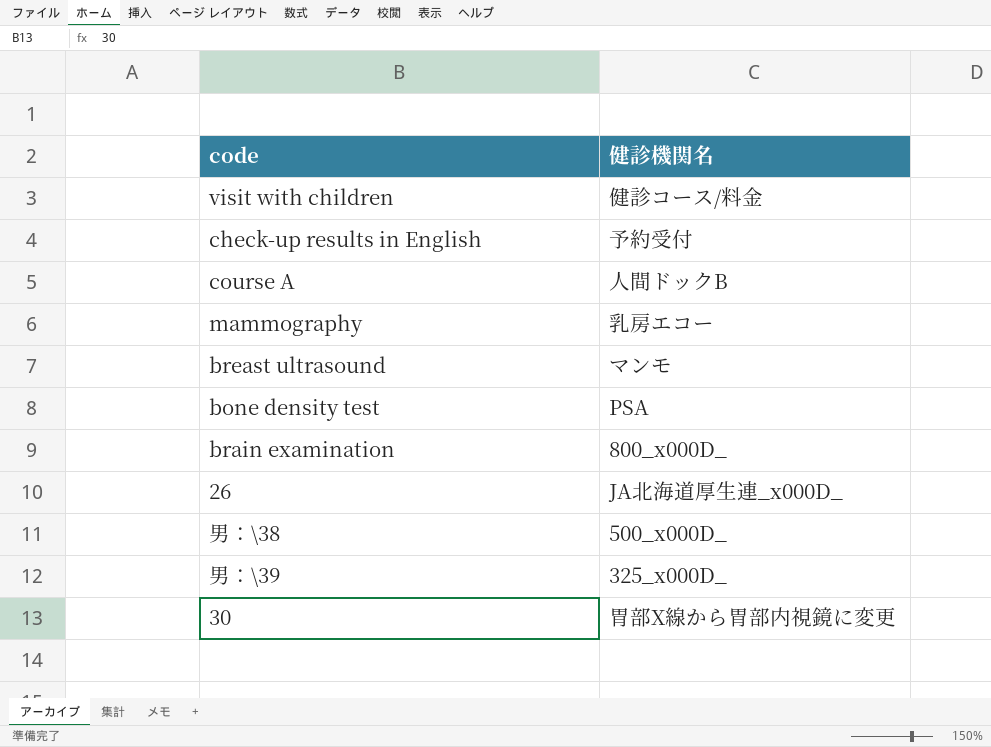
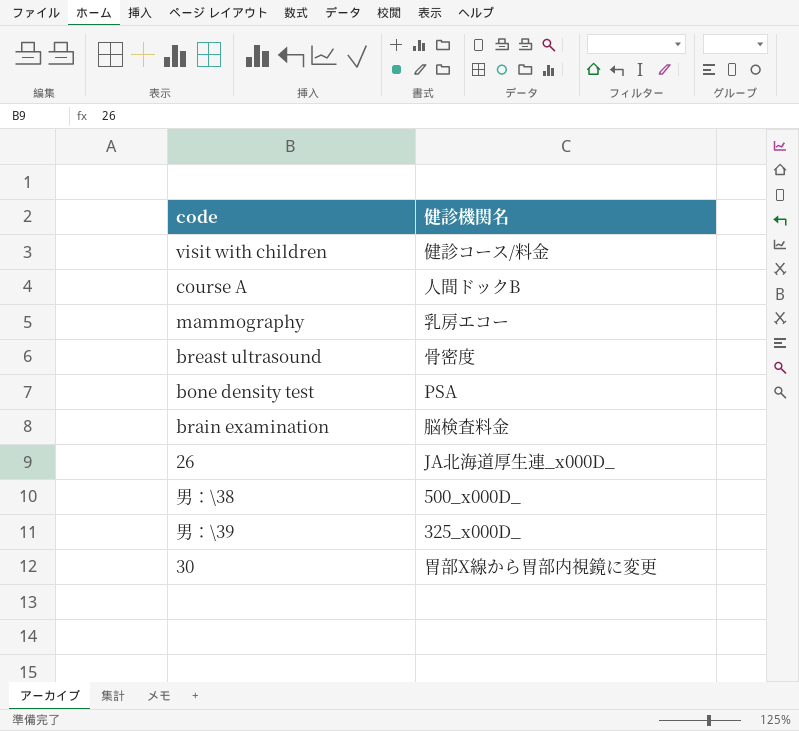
row check-up results in English: 予約受付 -> none
breast ultrasound | 健診機関名: マンモ -> 骨密度
brain examination | 健診機関名: 800_x000D_ -> 脳検査料金

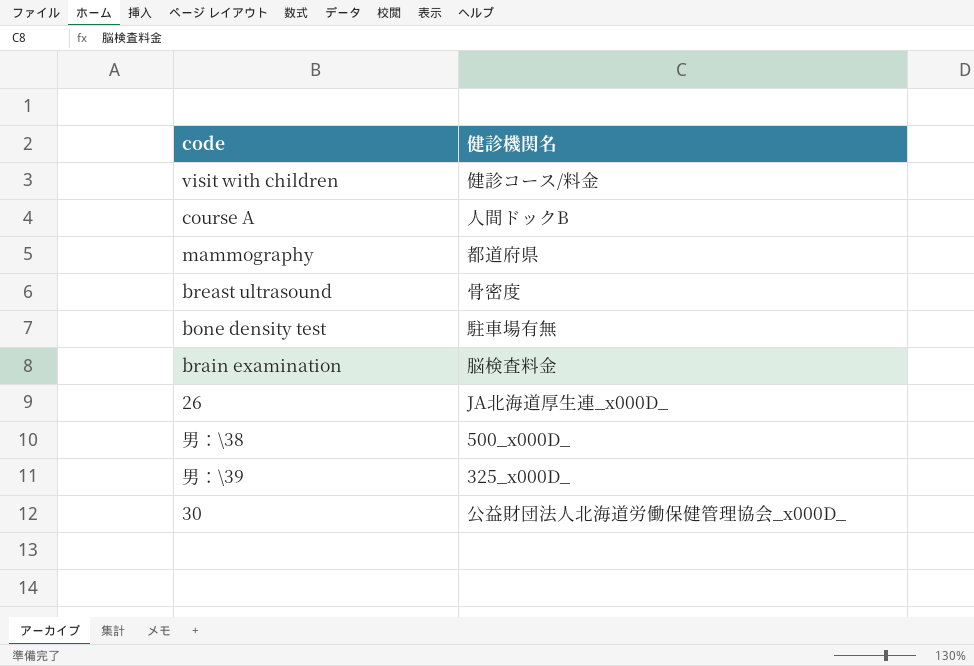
mammography | 健診機関名: 乳房エコー -> 都道府県
bone density test | 健診機関名: PSA -> 駐車場有無
30 | 健診機関名: 胃部X線から胃部内視鏡に変更 -> 公益財団法人北海道労働保健管理協会_x000D_

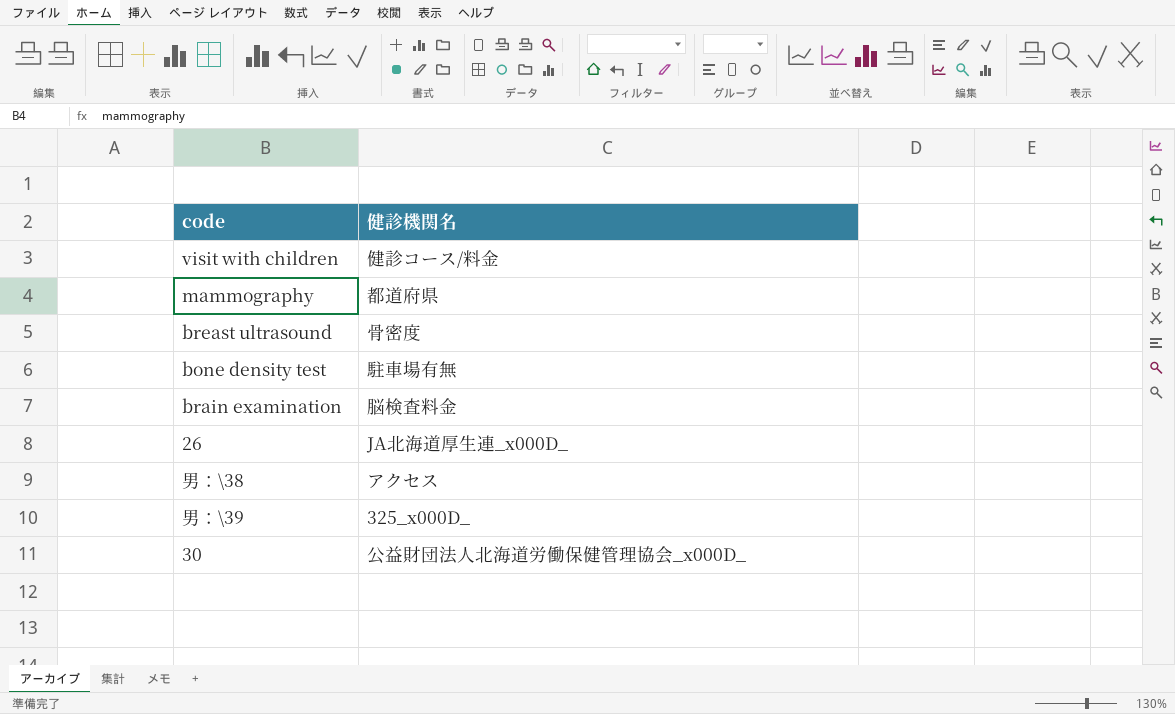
row course A: 人間ドックB -> none
男：\38 | 健診機関名: 500_x000D_ -> アクセス

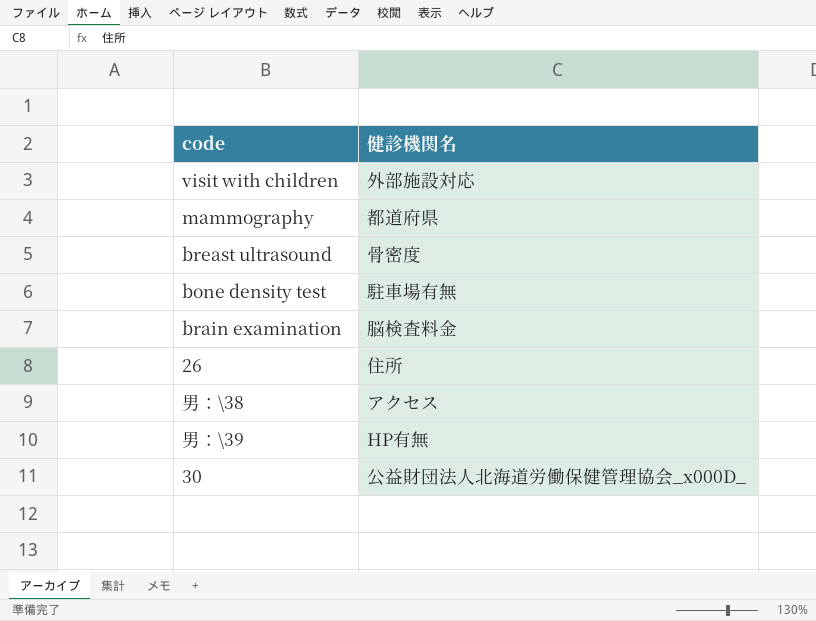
visit with children | 健診機関名: 健診コース/料金 -> 外部施設対応
26 | 健診機関名: JA北海道厚生連_x000D_ -> 住所
男：\39 | 健診機関名: 325_x000D_ -> HP有無

